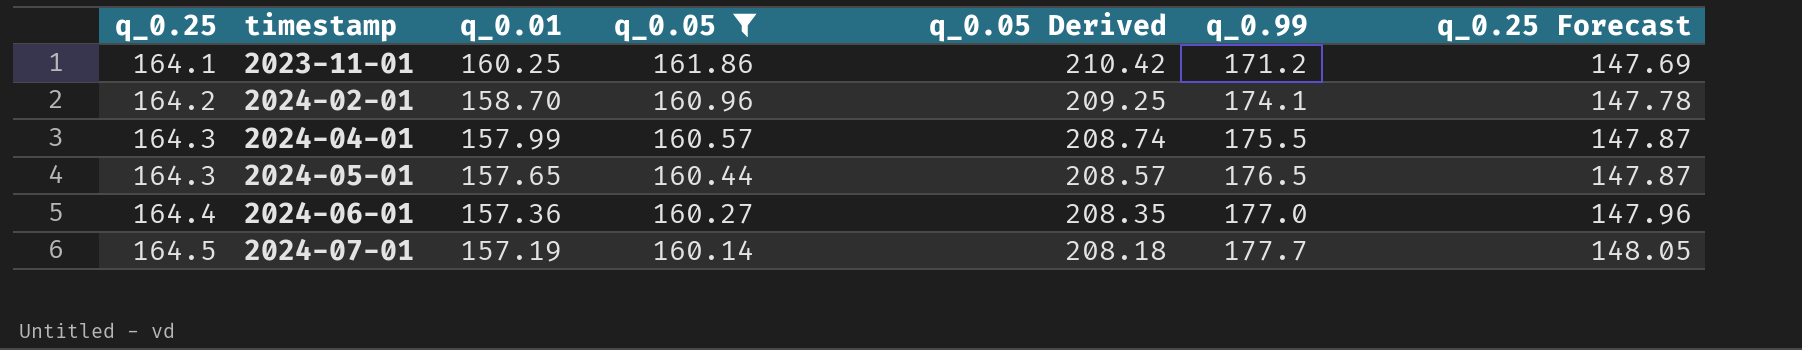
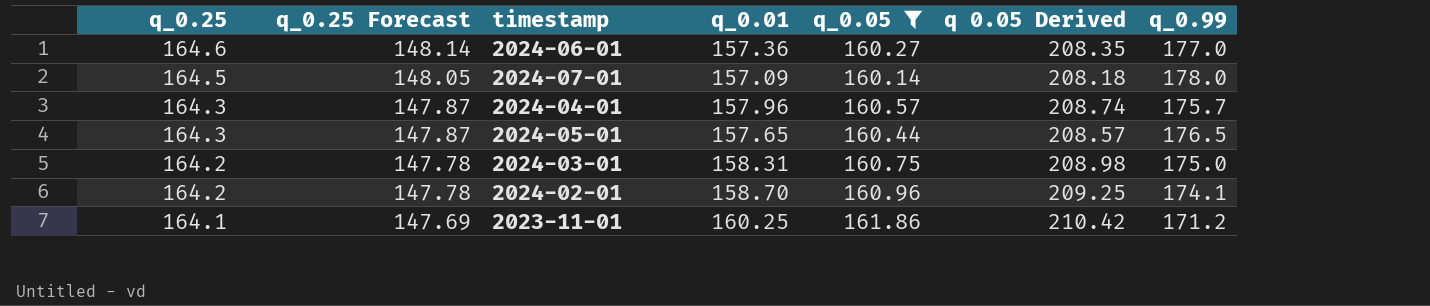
row order: q_0.25 ascending -> q_0.25 descending
column q_0.25 Forecast | position: 7 -> 2
column name: q_0.05 Derived -> q 0.05 Derived
2024-06-01 | q_0.25: 164.4 -> 164.6
2024-06-01 | q_0.25 Forecast: 147.96 -> 148.14
2024-07-01 | q_0.01: 157.19 -> 157.09
2024-07-01 | q_0.99: 177.7 -> 178.0
2024-04-01 | q_0.01: 157.99 -> 157.96
2024-04-01 | q_0.99: 175.5 -> 175.7
row 2024-03-01: none -> 164.2 | 147.78 | 158.31 | 160.75 | 208.98 | 175.0

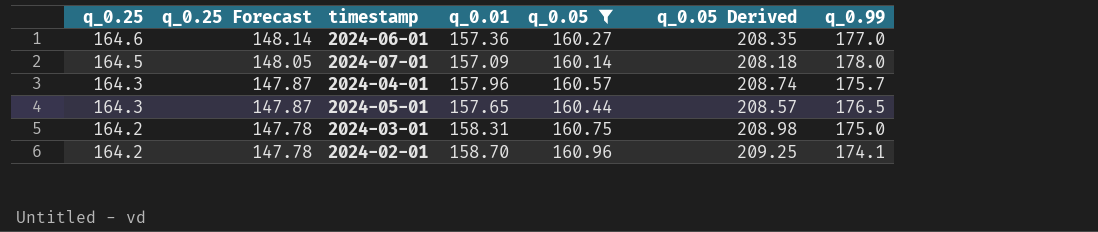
column name: q 0.05 Derived -> q_0.05 Derived
row 2023-11-01: 164.1 | 147.69 | 160.25 | 161.86 | 210.42 | 171.2 -> none

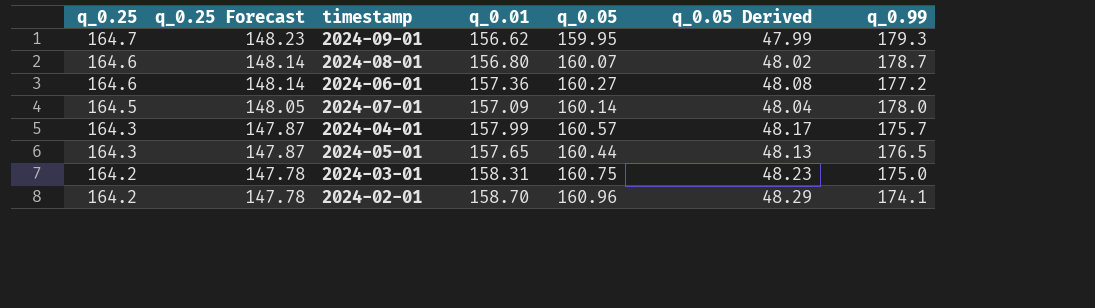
filter: q_0.05 >= 160.14 -> none
column q_0.05 Derived | formula: [q_0.05] * 1.3 -> [q_0.05] * 0.3
2024-06-01 | q_0.99: 177.0 -> 177.2
2024-04-01 | q_0.01: 157.96 -> 157.99

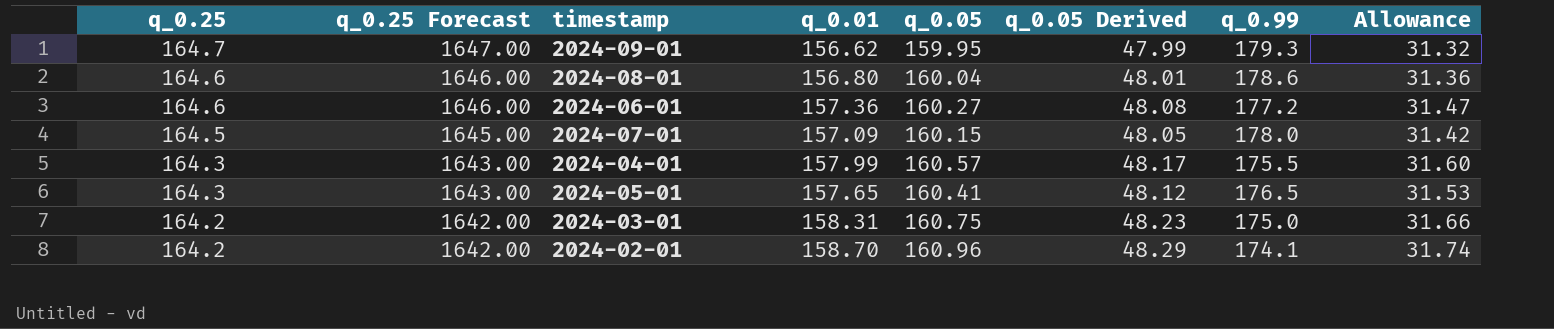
column q_0.25 Forecast | formula: [q_0.25] * 0.9 -> [q_0.25] * 10
column Allowance | formula: none -> [q_0.01] * 0.2
2024-08-01 | q_0.05: 160.07 -> 160.04
2024-08-01 | q_0.05 Derived: 48.02 -> 48.01
2024-08-01 | q_0.99: 178.7 -> 178.6
2024-07-01 | q_0.05: 160.14 -> 160.15
2024-07-01 | q_0.05 Derived: 48.04 -> 48.05
2024-04-01 | q_0.99: 175.7 -> 175.5
2024-05-01 | q_0.05: 160.44 -> 160.41
2024-05-01 | q_0.05 Derived: 48.13 -> 48.12

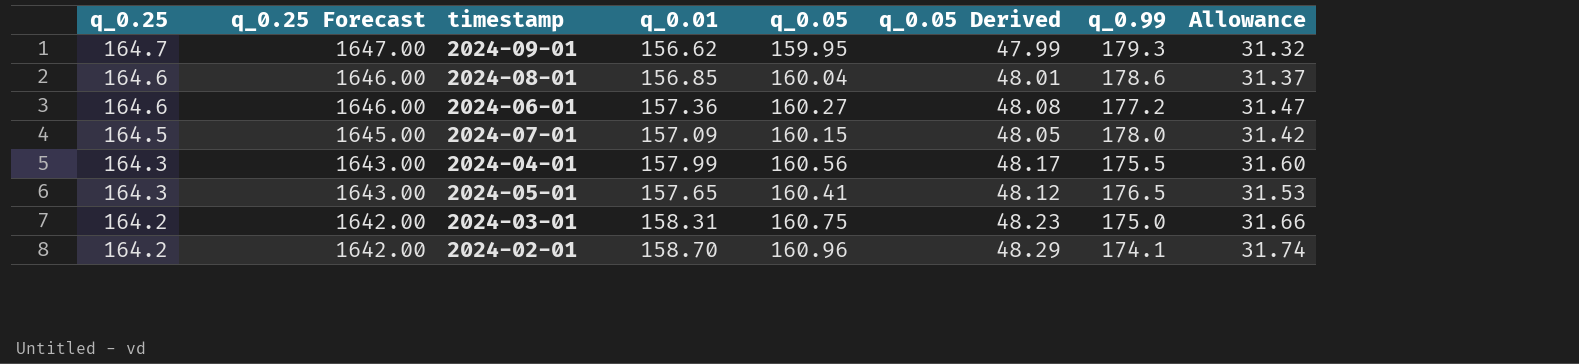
2024-08-01 | q_0.01: 156.80 -> 156.85
2024-08-01 | Allowance: 31.36 -> 31.37
2024-04-01 | q_0.05: 160.57 -> 160.56

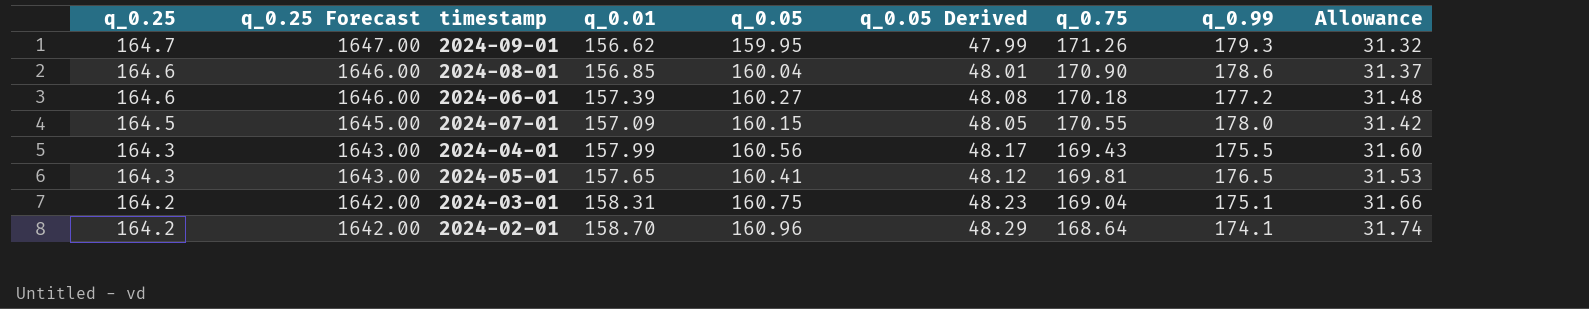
column q_0.75 | position: none -> 7
2024-06-01 | q_0.01: 157.36 -> 157.39
2024-06-01 | Allowance: 31.47 -> 31.48
2024-03-01 | q_0.99: 175.0 -> 175.1

